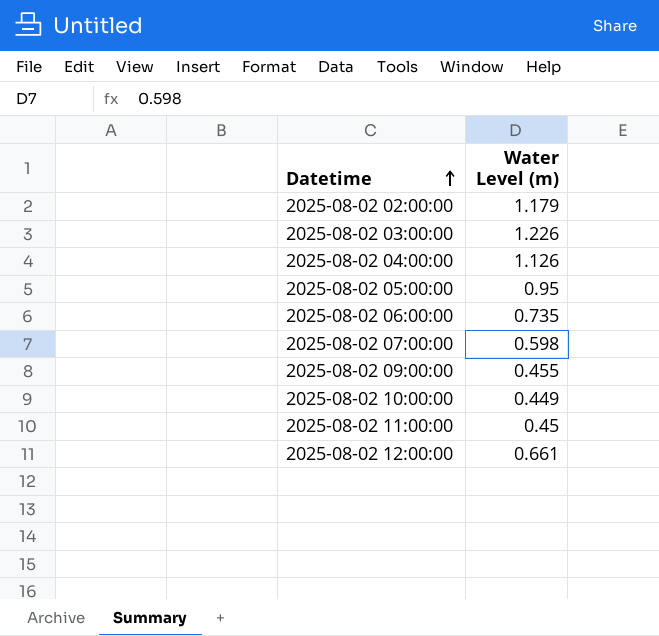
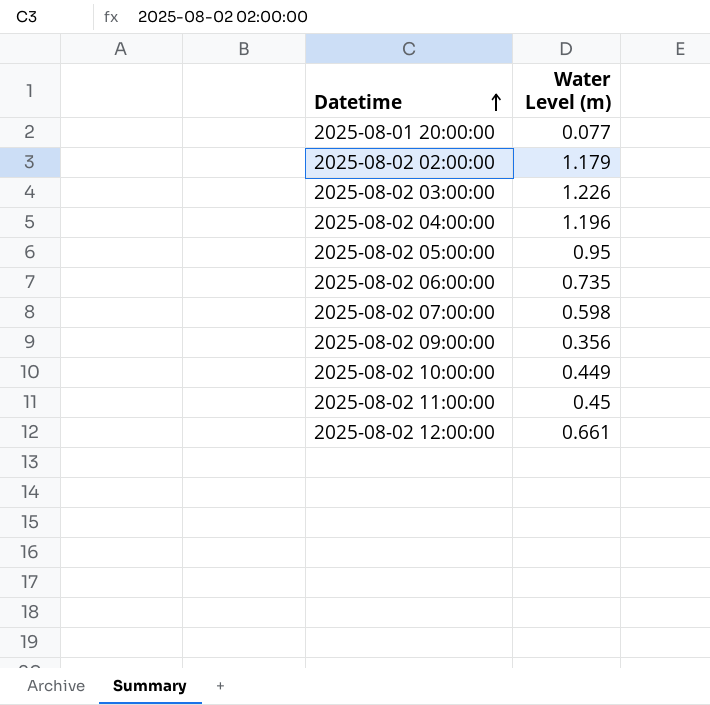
row 2025-08-01 20:00:00: none -> 0.077
2025-08-02 04:00:00 | Water Level (m): 1.126 -> 1.196
2025-08-02 09:00:00 | Water Level (m): 0.455 -> 0.356

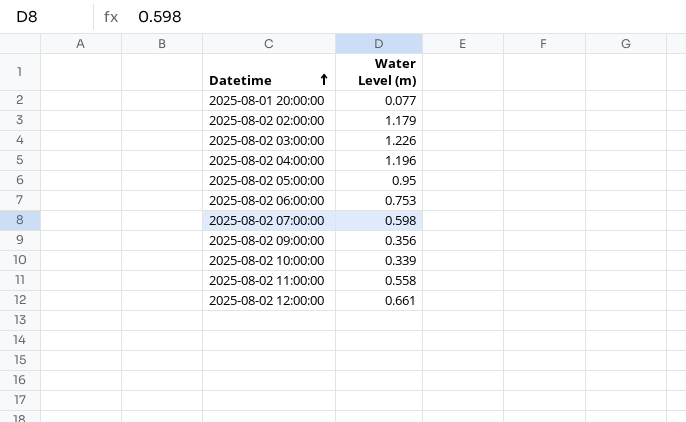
2025-08-02 06:00:00 | Water Level (m): 0.735 -> 0.753
2025-08-02 10:00:00 | Water Level (m): 0.449 -> 0.339
2025-08-02 11:00:00 | Water Level (m): 0.45 -> 0.558

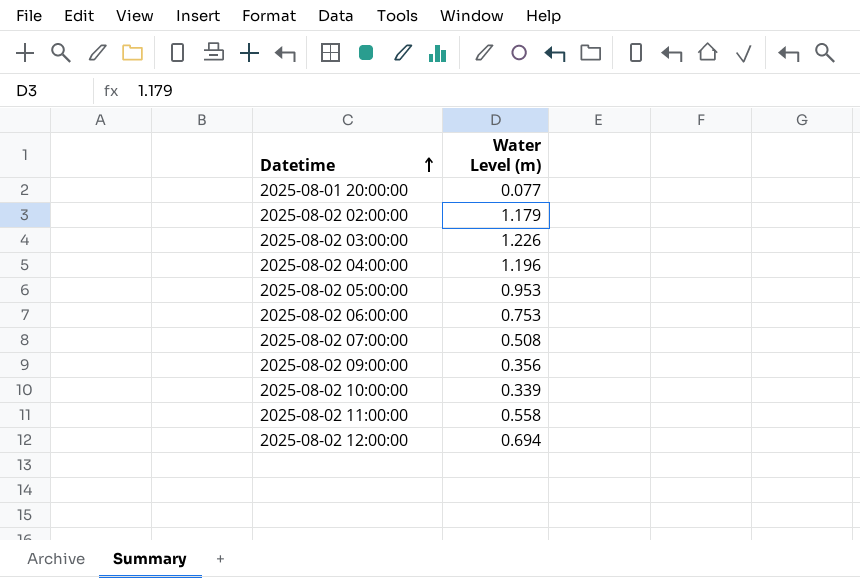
2025-08-02 05:00:00 | Water Level (m): 0.95 -> 0.953
2025-08-02 07:00:00 | Water Level (m): 0.598 -> 0.508
2025-08-02 12:00:00 | Water Level (m): 0.661 -> 0.694

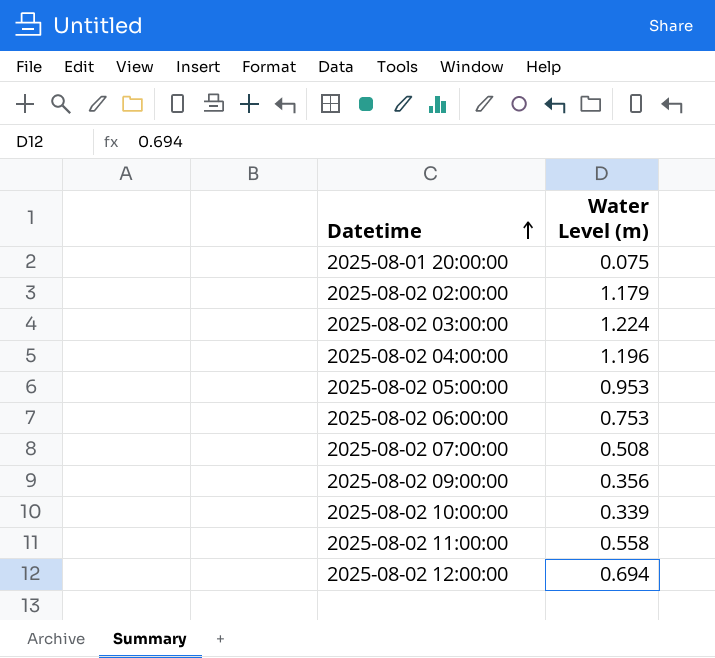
2025-08-01 20:00:00 | Water Level (m): 0.077 -> 0.075
2025-08-02 03:00:00 | Water Level (m): 1.226 -> 1.224

